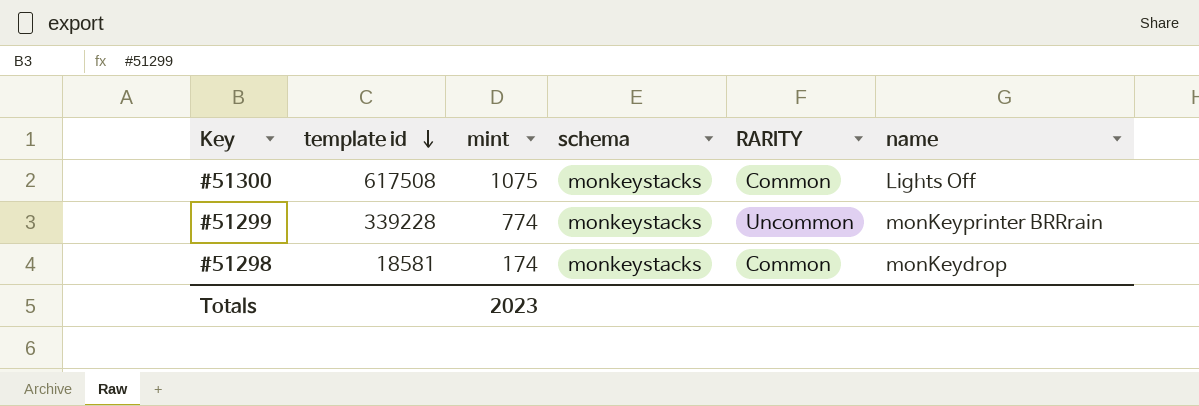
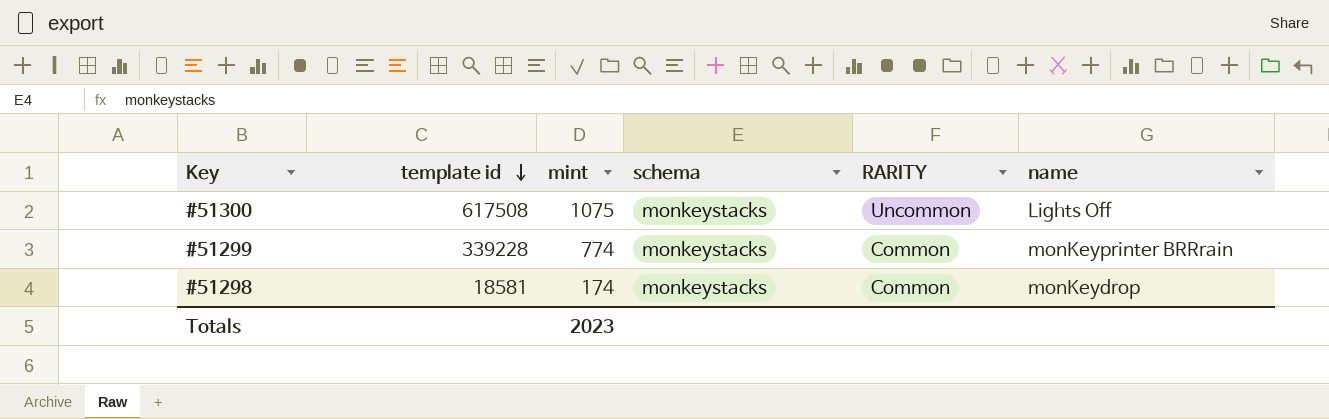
#51300 | RARITY: Common -> Uncommon
#51299 | RARITY: Uncommon -> Common

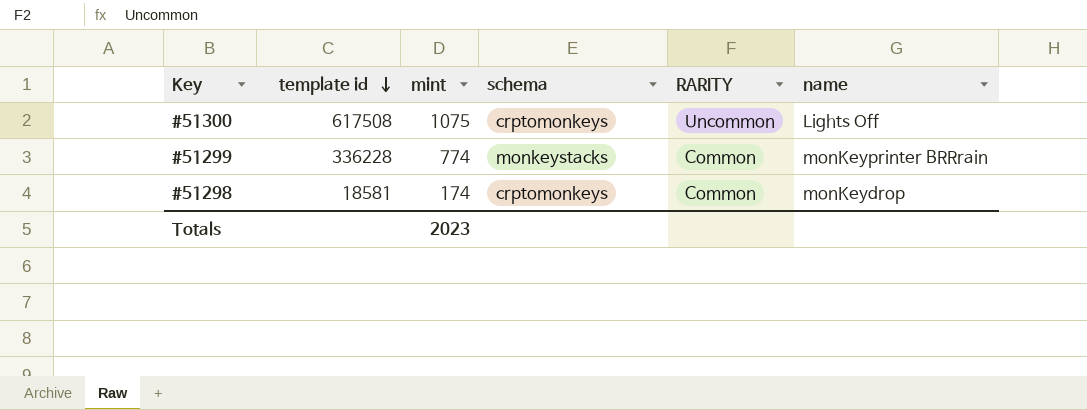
#51300 | schema: monkeystacks -> crptomonkeys
#51299 | template id: 339228 -> 336228
#51298 | schema: monkeystacks -> crptomonkeys

